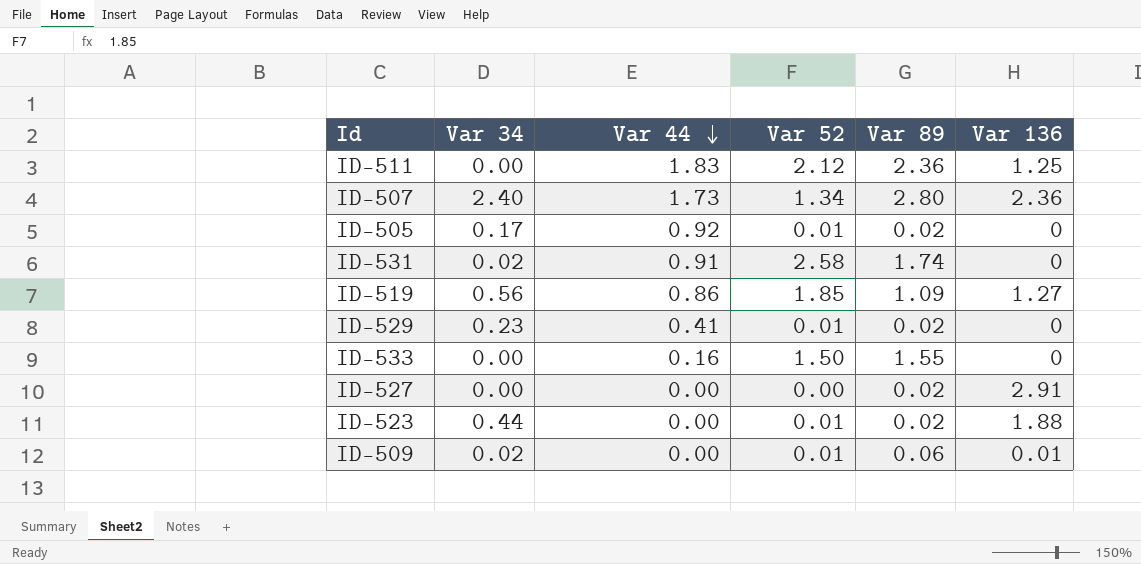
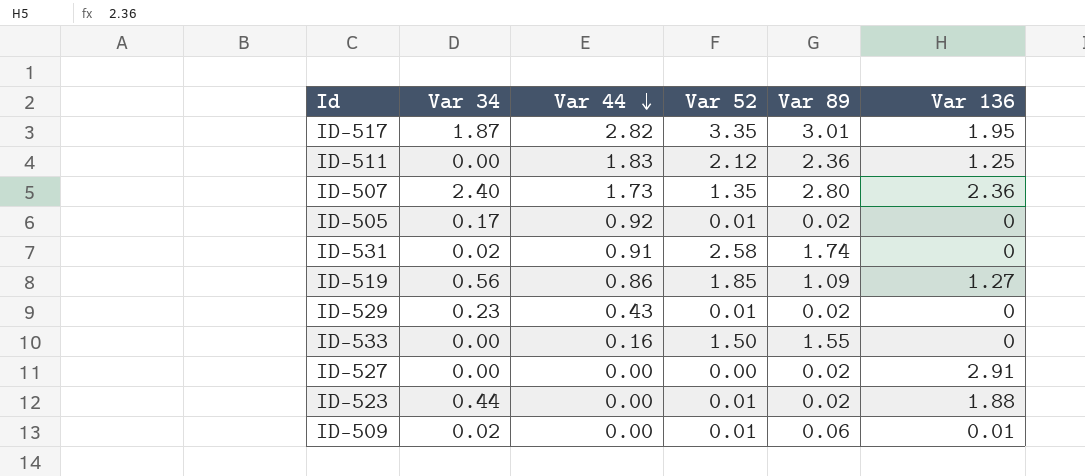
row ID-517: none -> 1.87 | 2.82 | 3.35 | 3.01 | 1.95
ID-507 | Var 52: 1.34 -> 1.35
ID-529 | Var 44: 0.41 -> 0.43

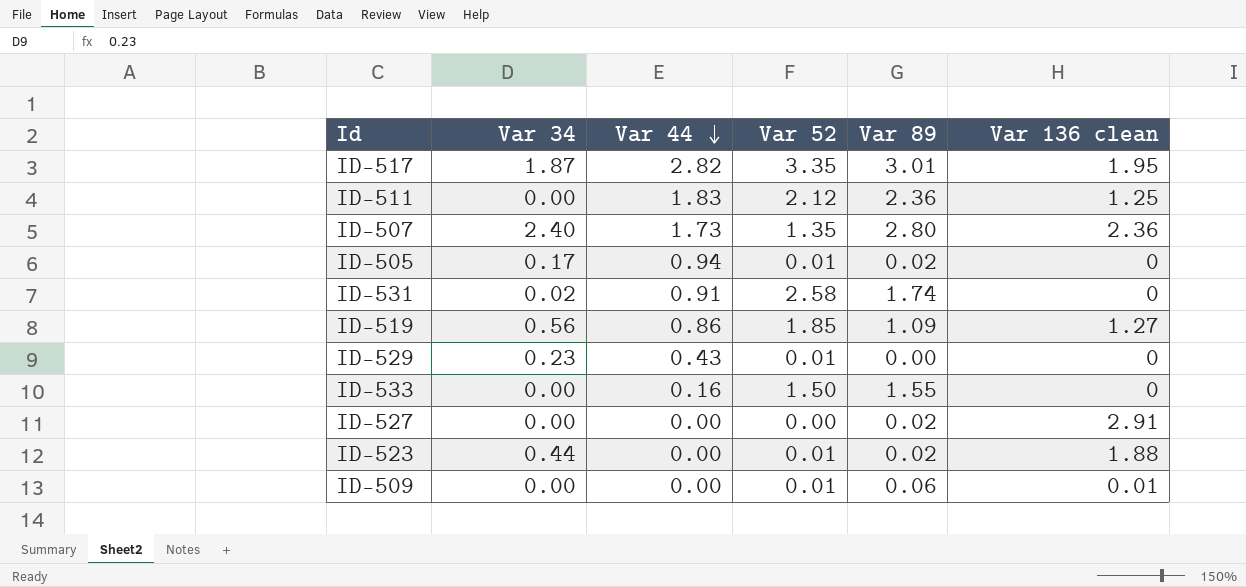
column name: Var 136 -> Var 136 clean
ID-505 | Var 44: 0.92 -> 0.94
ID-529 | Var 89: 0.02 -> 0.00
ID-509 | Var 34: 0.02 -> 0.00

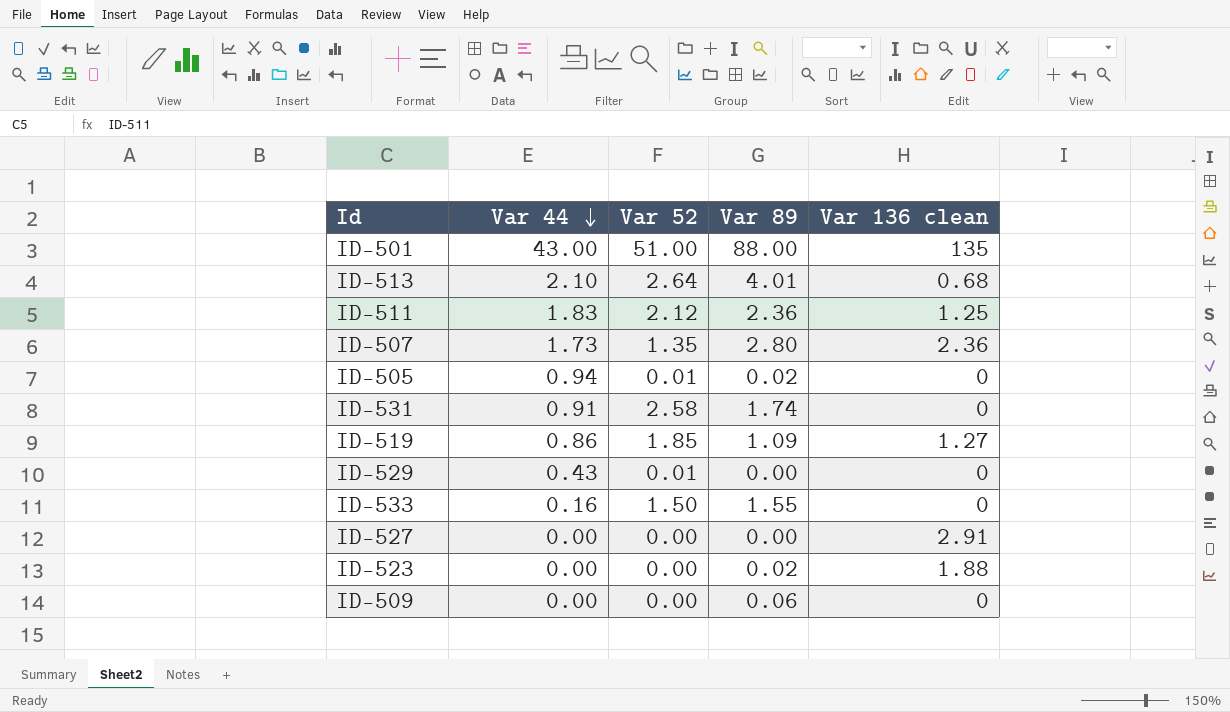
column Var 34 | position: 2 -> none
row ID-517: 1.87 | 2.82 | 3.35 | 3.01 | 1.95 -> none
row ID-501: none -> 43.00 | 51.00 | 88.00 | 135
row ID-513: none -> 2.10 | 2.64 | 4.01 | 0.68
ID-527 | Var 89: 0.02 -> 0.00
ID-523 | Var 52: 0.01 -> 0.00
ID-509 | Var 52: 0.01 -> 0.00
ID-509 | Var 136 clean: 0.01 -> 0

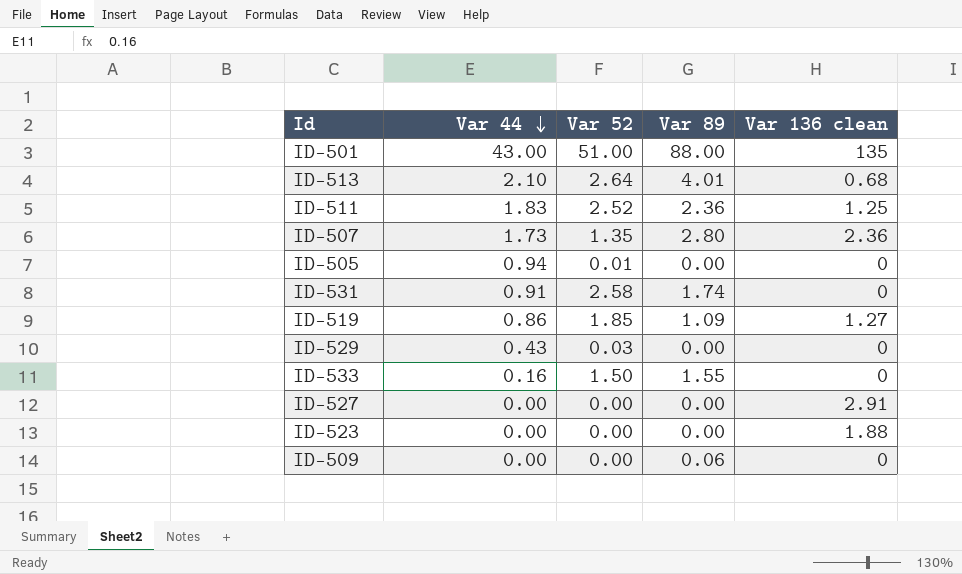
ID-511 | Var 52: 2.12 -> 2.52
ID-505 | Var 89: 0.02 -> 0.00
ID-529 | Var 52: 0.01 -> 0.03
ID-523 | Var 89: 0.02 -> 0.00

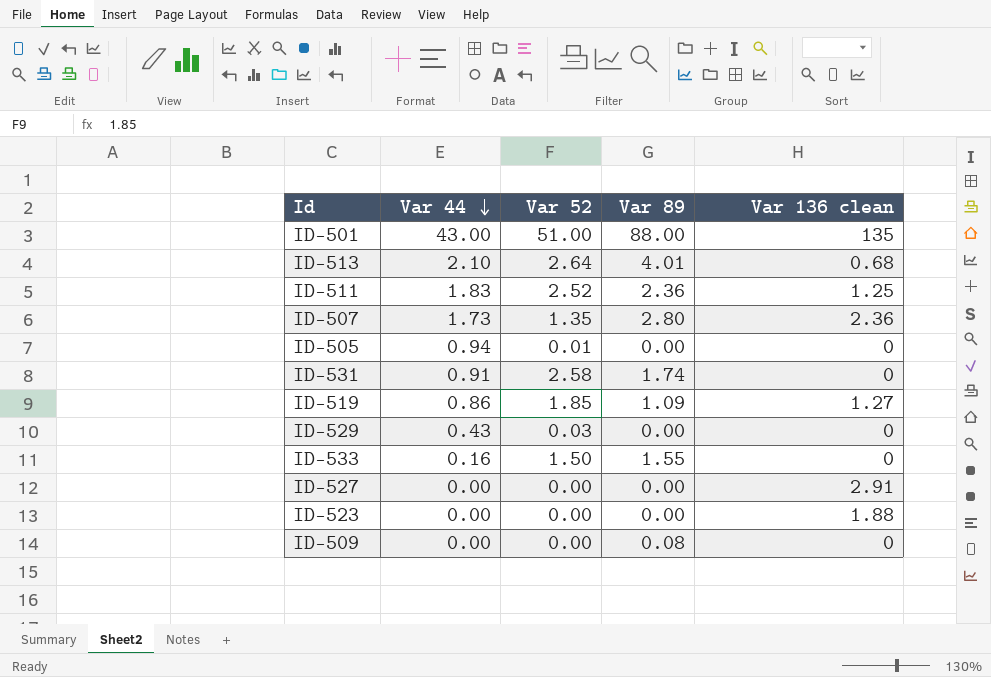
ID-509 | Var 89: 0.06 -> 0.08

